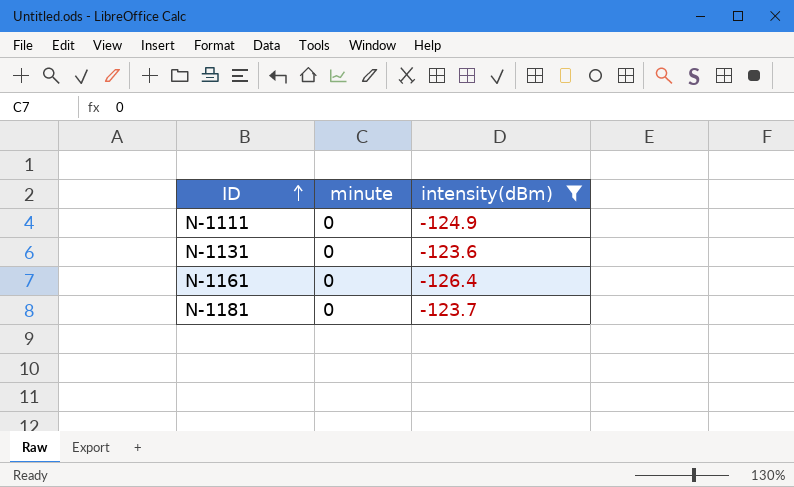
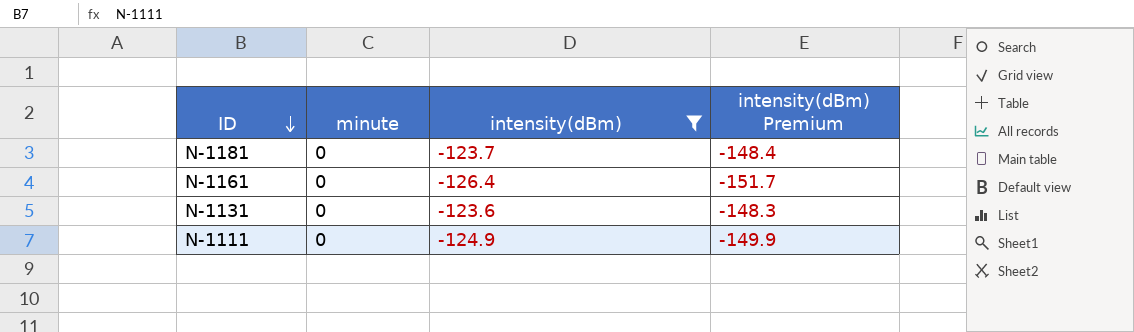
row order: ID ascending -> ID descending
column intensity(dBm) Premium | formula: none -> [intensity(dBm)] * 1.2

